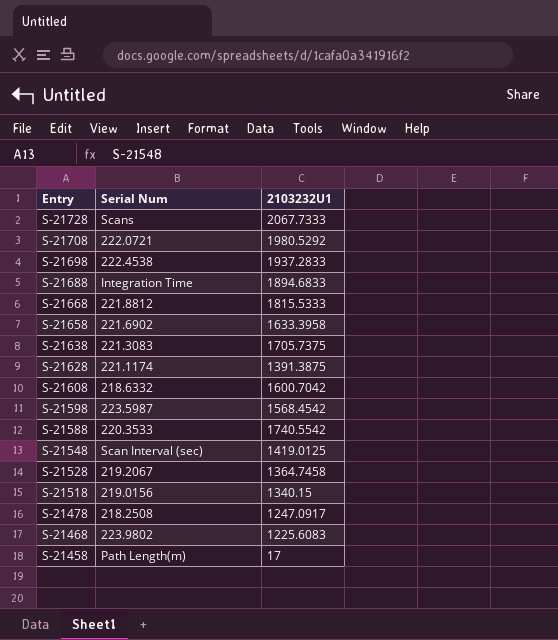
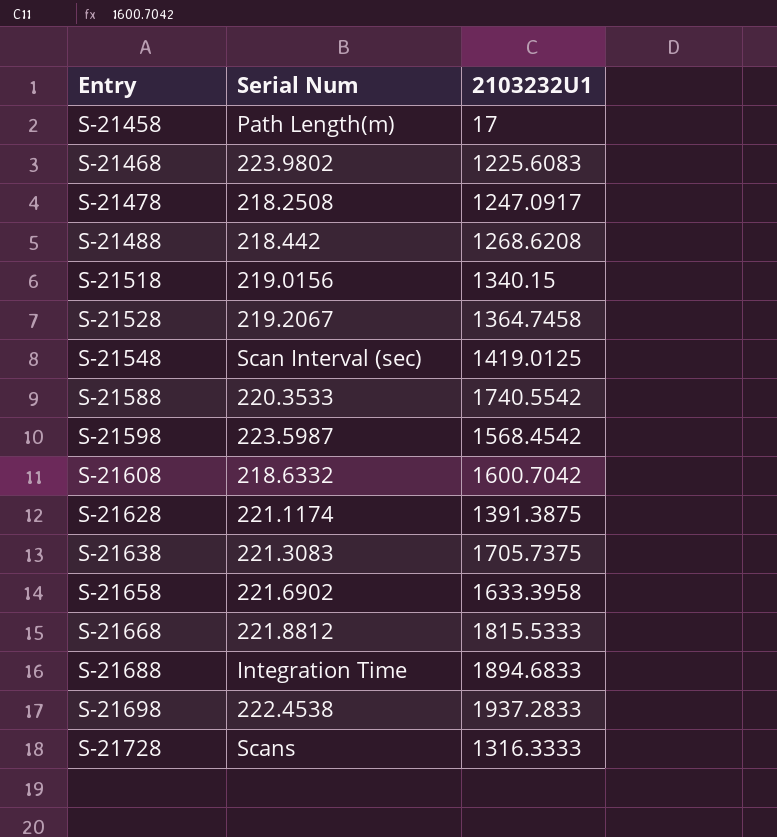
row order: Entry descending -> Entry ascending
row S-21708: 222.0721 | 1980.5292 -> none
row S-21488: none -> 218.442 | 1268.6208
S-21728 | 2103232U1: 2067.7333 -> 1316.3333

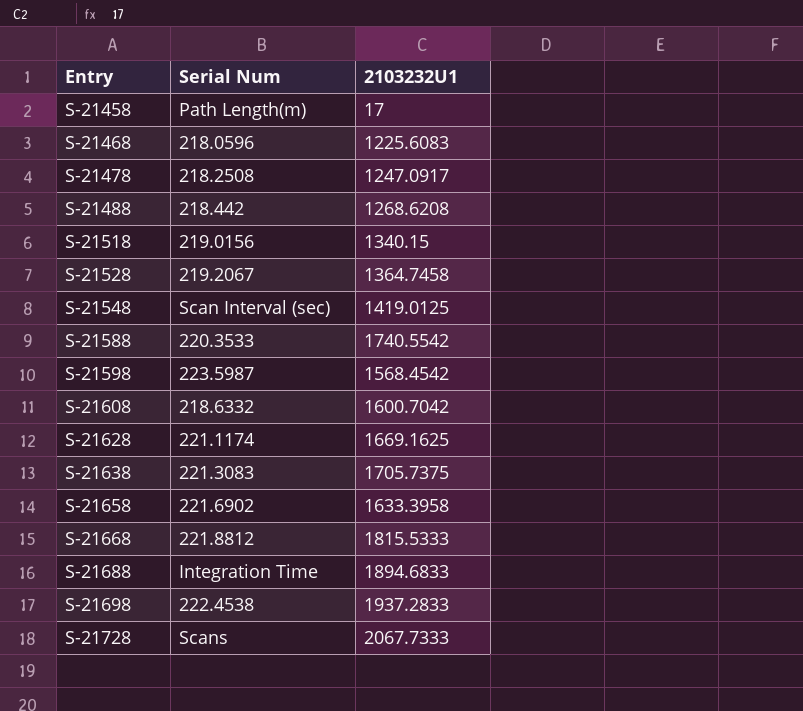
S-21468 | Serial Num: 223.9802 -> 218.0596
S-21628 | 2103232U1: 1391.3875 -> 1669.1625
S-21728 | 2103232U1: 1316.3333 -> 2067.7333

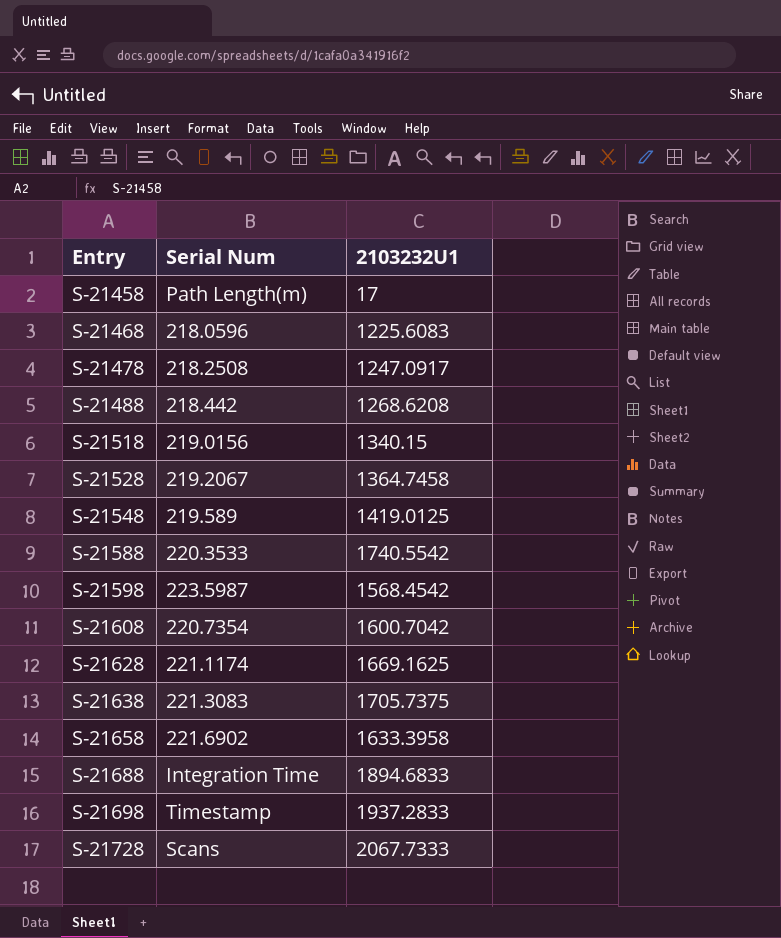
row S-21668: 221.8812 | 1815.5333 -> none
S-21548 | Serial Num: Scan Interval (sec) -> 219.589
S-21608 | Serial Num: 218.6332 -> 220.7354
S-21698 | Serial Num: 222.4538 -> Timestamp

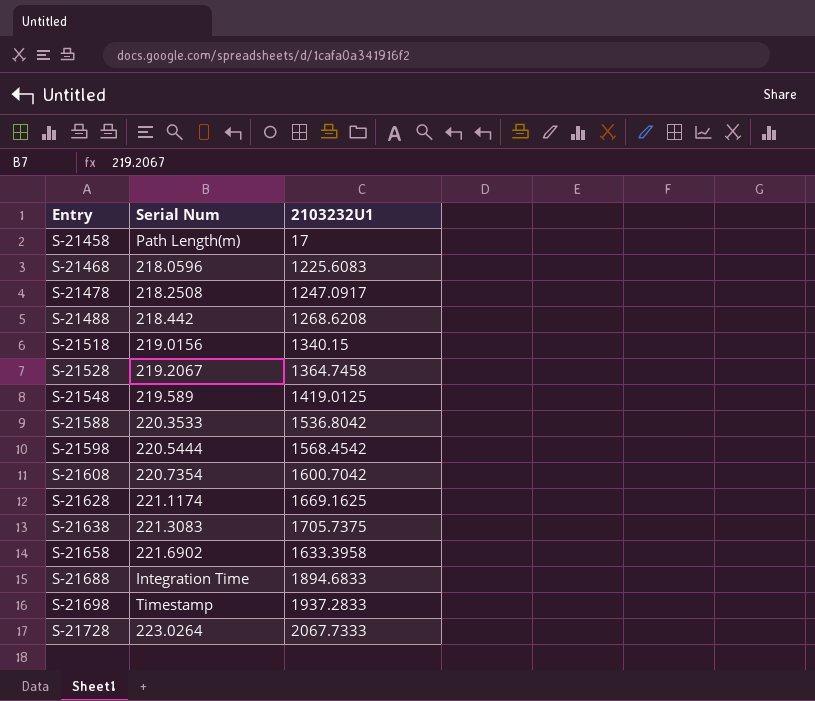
S-21588 | 2103232U1: 1740.5542 -> 1536.8042
S-21598 | Serial Num: 223.5987 -> 220.5444
S-21728 | Serial Num: Scans -> 223.0264

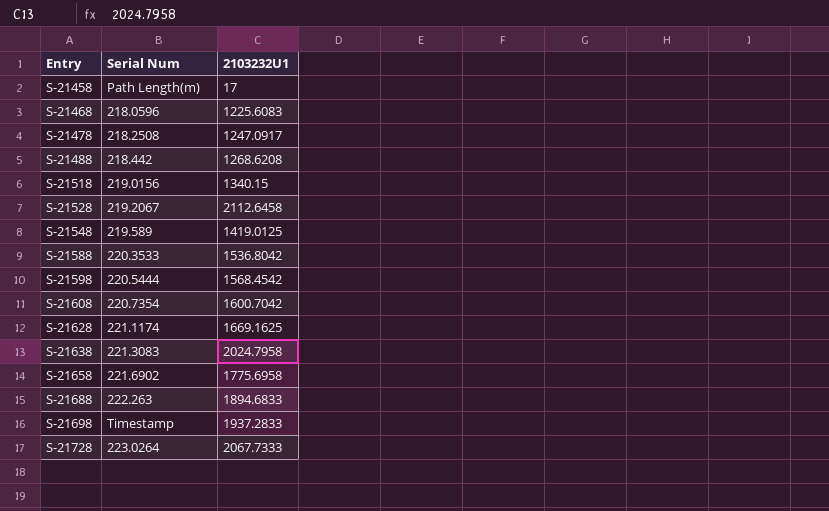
S-21528 | 2103232U1: 1364.7458 -> 2112.6458
S-21638 | 2103232U1: 1705.7375 -> 2024.7958
S-21658 | 2103232U1: 1633.3958 -> 1775.6958
S-21688 | Serial Num: Integration Time -> 222.263

